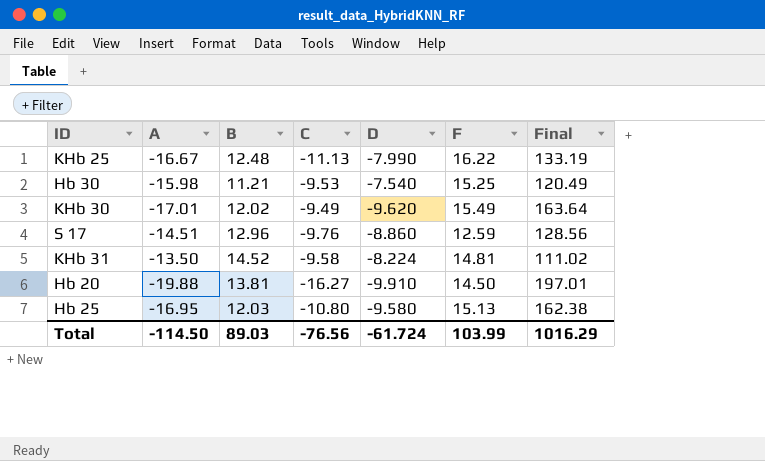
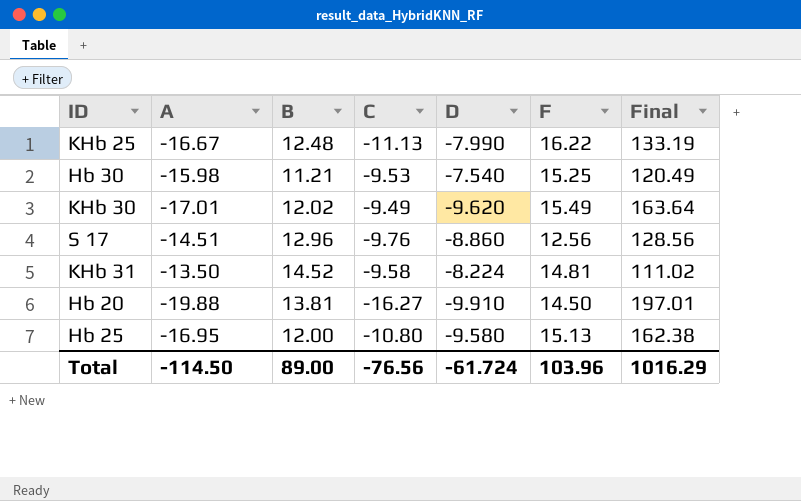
S 17 | F: 12.59 -> 12.56
Hb 25 | B: 12.03 -> 12.00
Total | B: 89.03 -> 89.00
Total | F: 103.99 -> 103.96

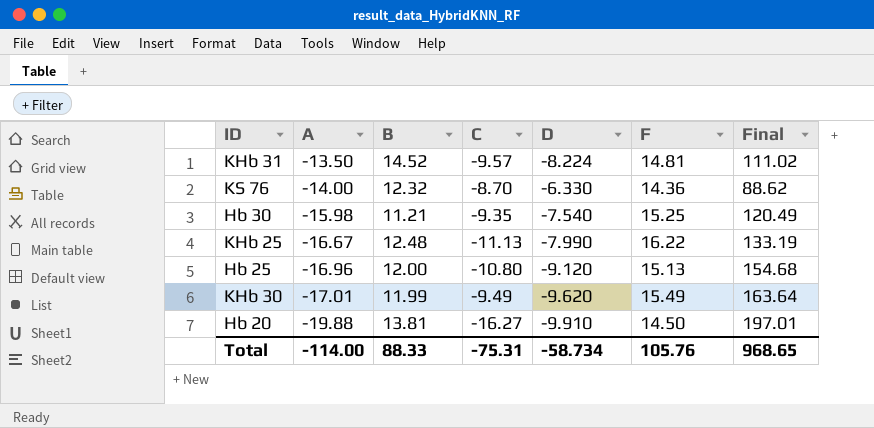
row order: none -> A descending
row S 17: -14.51 | 12.96 | -9.76 | -8.860 | 12.56 | 128.56 -> none
KHb 31 | C: -9.58 -> -9.57
row KS 76: none -> -14.00 | 12.32 | -8.70 | -6.330 | 14.36 | 88.62
Hb 30 | C: -9.53 -> -9.35
Hb 25 | A: -16.95 -> -16.96
Hb 25 | D: -9.580 -> -9.120
Hb 25 | Final: 162.38 -> 154.68
KHb 30 | B: 12.02 -> 11.99
Total | A: -114.50 -> -114.00
Total | B: 89.00 -> 88.33
Total | C: -76.56 -> -75.31
Total | D: -61.724 -> -58.734
Total | F: 103.96 -> 105.76
Total | Final: 1016.29 -> 968.65

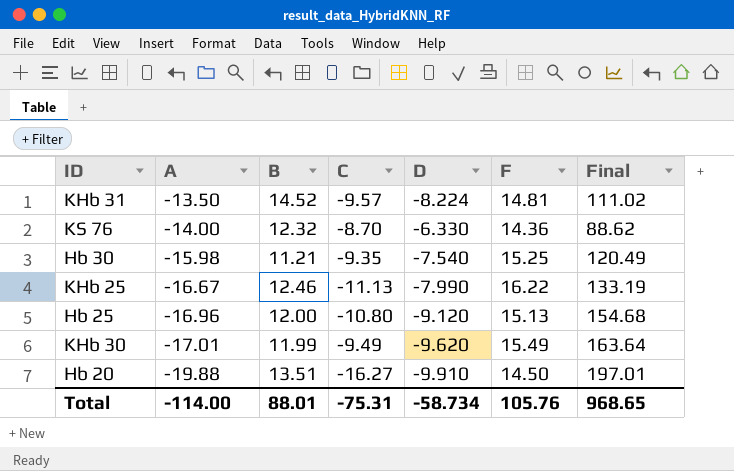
KHb 25 | B: 12.48 -> 12.46
Hb 20 | B: 13.81 -> 13.51
Total | B: 88.33 -> 88.01

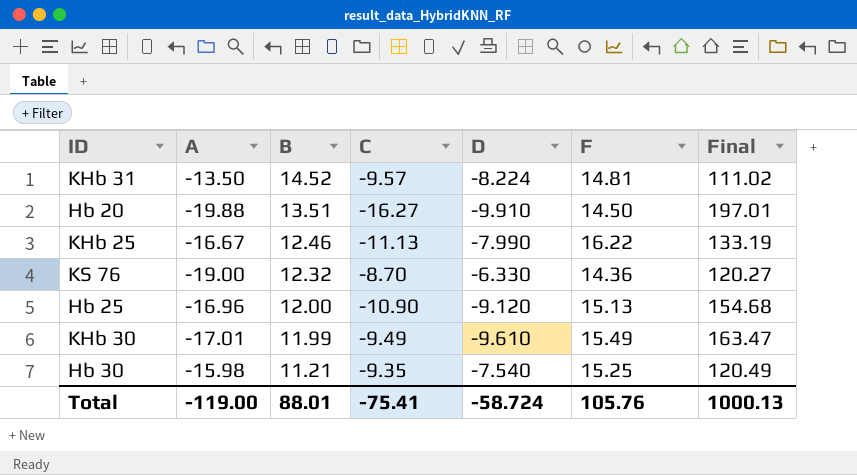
row order: A descending -> B descending
KS 76 | A: -14.00 -> -19.00
KS 76 | Final: 88.62 -> 120.27
Hb 25 | C: -10.80 -> -10.90
KHb 30 | D: -9.620 -> -9.610
KHb 30 | Final: 163.64 -> 163.47
Total | A: -114.00 -> -119.00
Total | C: -75.31 -> -75.41
Total | D: -58.734 -> -58.724
Total | Final: 968.65 -> 1000.13

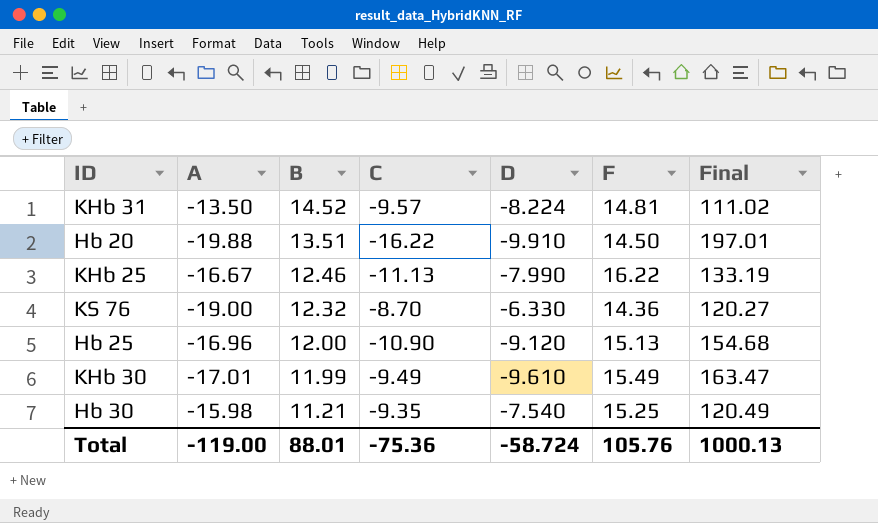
Hb 20 | C: -16.27 -> -16.22
Total | C: -75.41 -> -75.36

